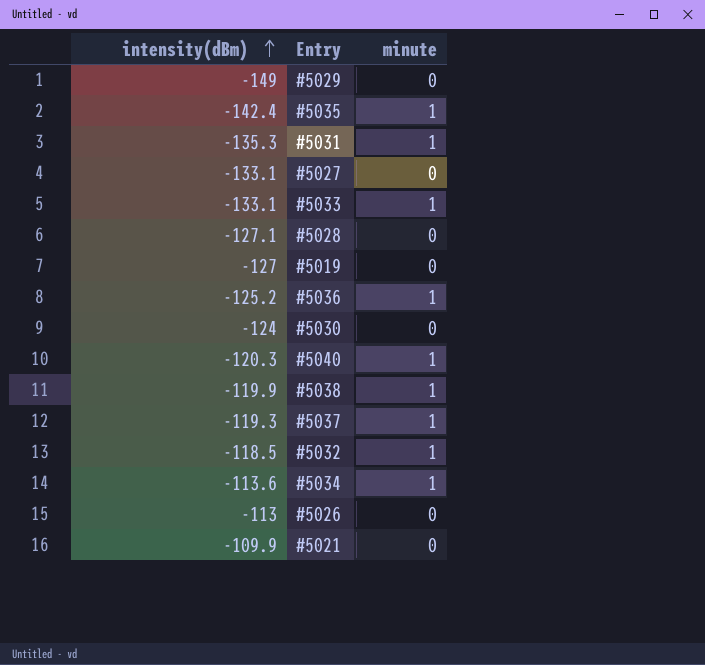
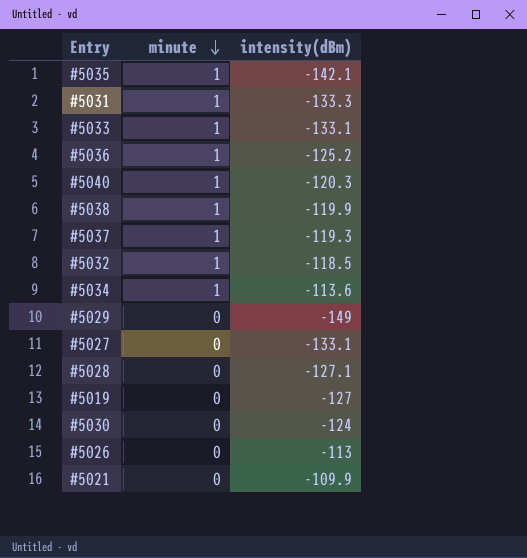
row order: intensity(dBm) ascending -> minute descending
column intensity(dBm) | position: 1 -> 3
#5035 | intensity(dBm): -142.4 -> -142.1
#5031 | intensity(dBm): -135.3 -> -133.3

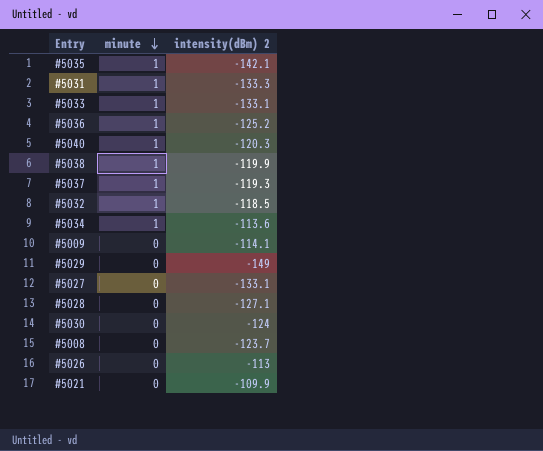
column name: intensity(dBm) -> intensity(dBm) 2
row #5019: 0 | -127 -> none
row #5009: none -> 0 | -114.1
row #5008: none -> 0 | -123.7

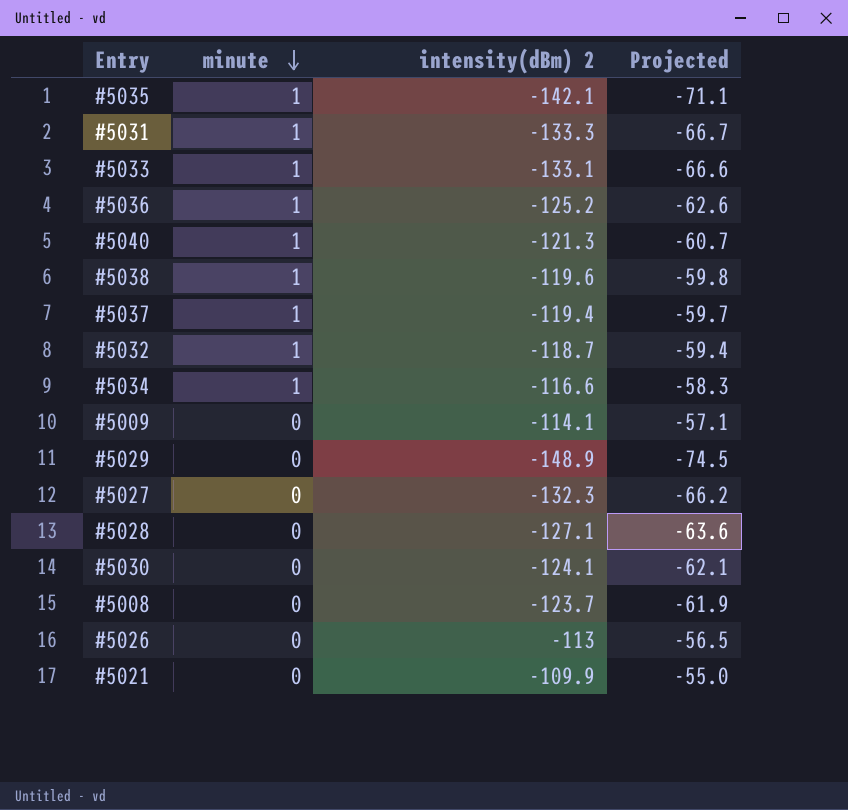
column Projected | formula: none -> [intensity(dBm) 2] * 0.5
#5040 | intensity(dBm) 2: -120.3 -> -121.3
#5038 | intensity(dBm) 2: -119.9 -> -119.6
#5037 | intensity(dBm) 2: -119.3 -> -119.4
#5032 | intensity(dBm) 2: -118.5 -> -118.7
#5034 | intensity(dBm) 2: -113.6 -> -116.6
#5029 | intensity(dBm) 2: -149 -> -148.9
#5027 | intensity(dBm) 2: -133.1 -> -132.3
#5030 | intensity(dBm) 2: -124 -> -124.1

